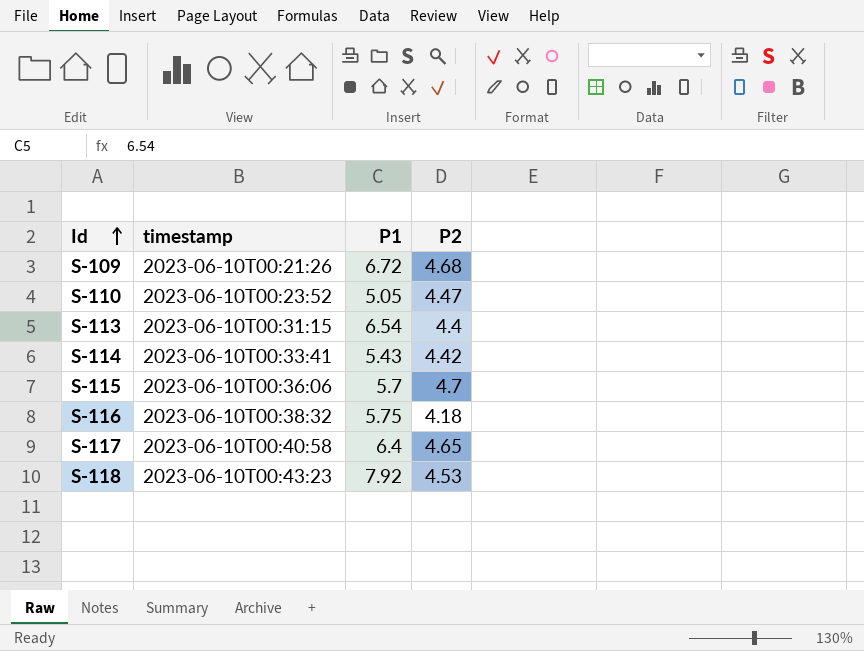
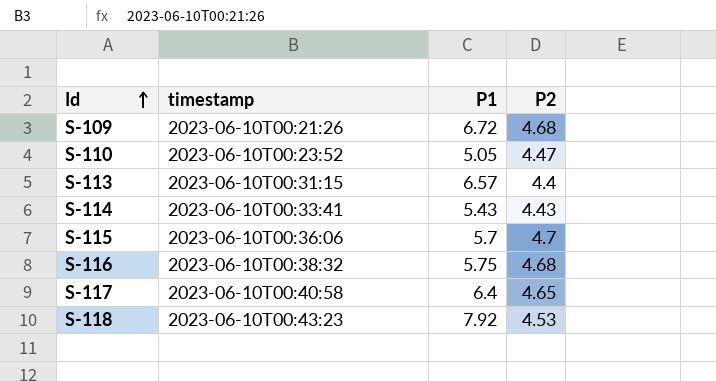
S-113 | P1: 6.54 -> 6.57
S-114 | P2: 4.42 -> 4.43
S-116 | P2: 4.18 -> 4.68

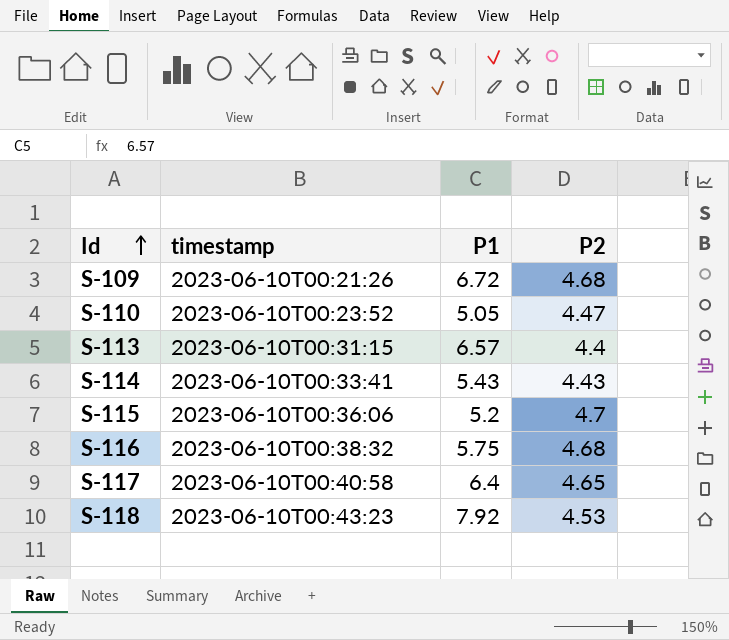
S-115 | P1: 5.7 -> 5.2

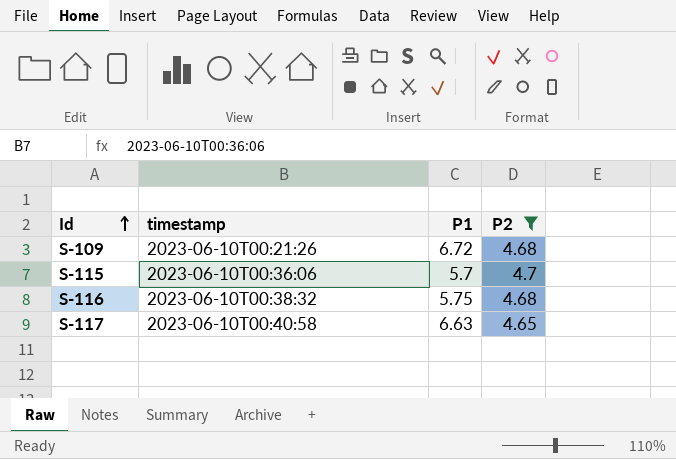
filter: none -> P2 >= 4.65
S-115 | P1: 5.2 -> 5.7
S-117 | P1: 6.4 -> 6.63

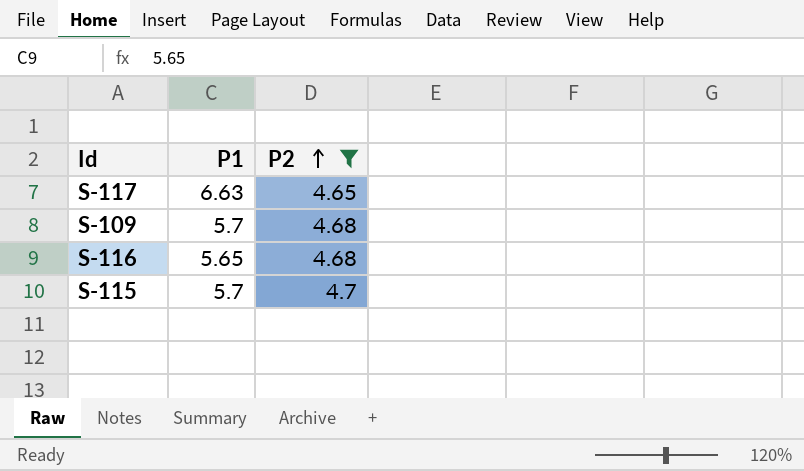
row order: Id ascending -> P2 ascending
column timestamp | position: 2 -> none
S-109 | P1: 6.72 -> 5.7
S-116 | P1: 5.75 -> 5.65

